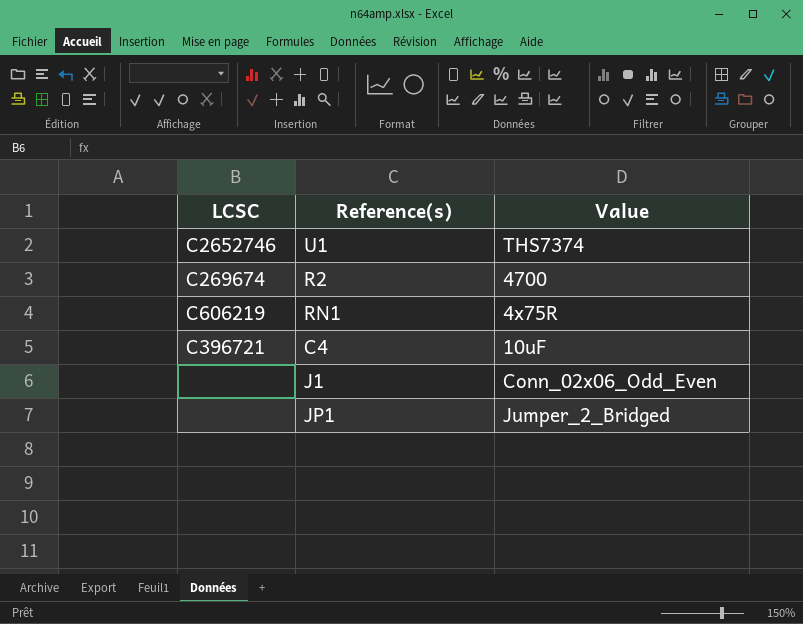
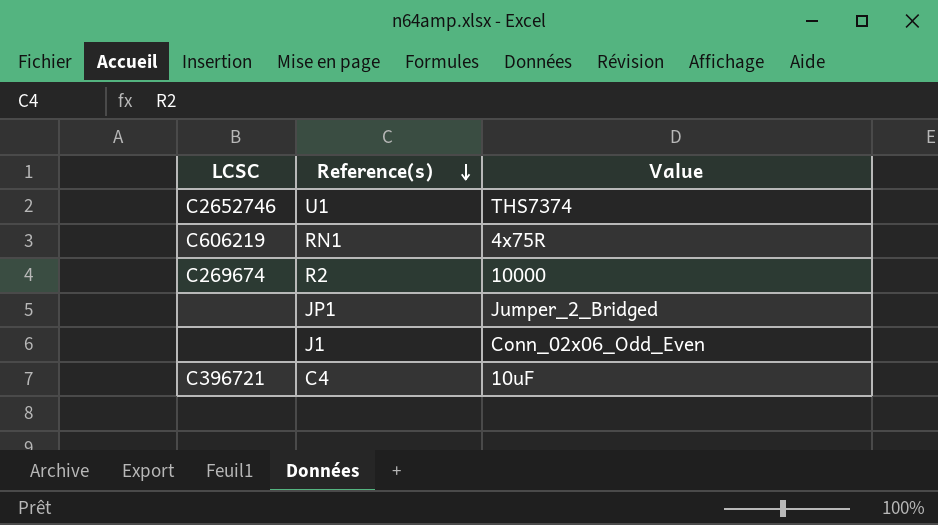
row order: none -> Reference(s) descending
R2 | Value: 4700 -> 10000

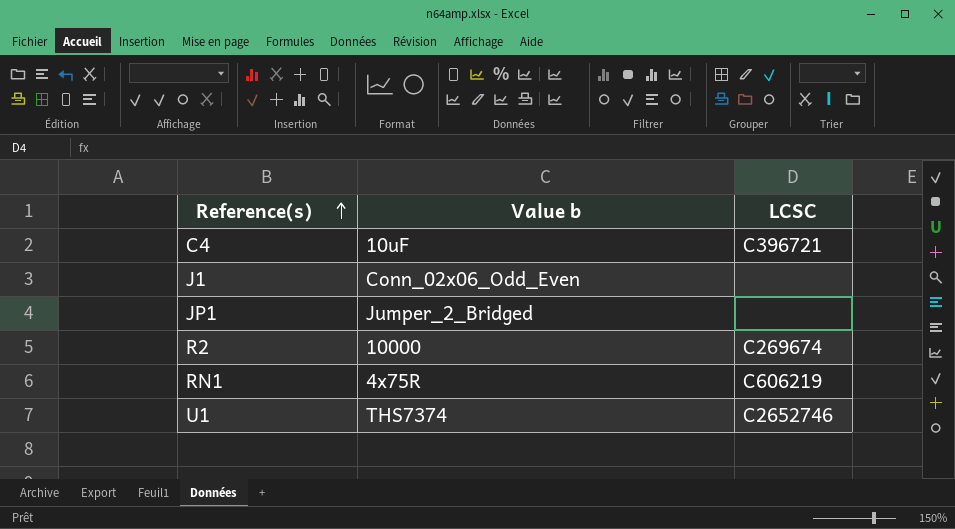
row order: Reference(s) descending -> Reference(s) ascending
column name: Value -> Value b
column LCSC | position: 1 -> 3

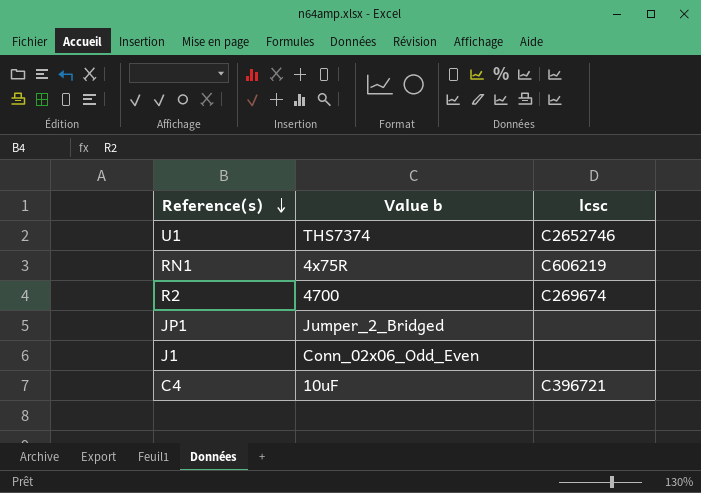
row order: Reference(s) ascending -> Reference(s) descending
column name: LCSC -> lcsc
R2 | Value b: 10000 -> 4700

